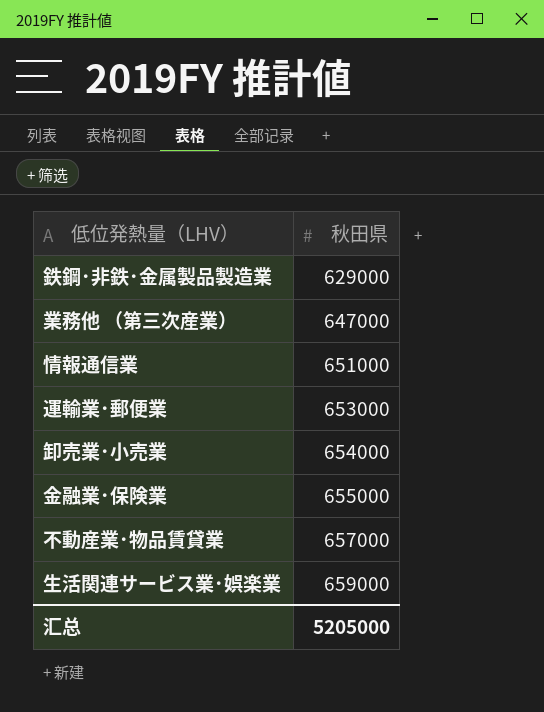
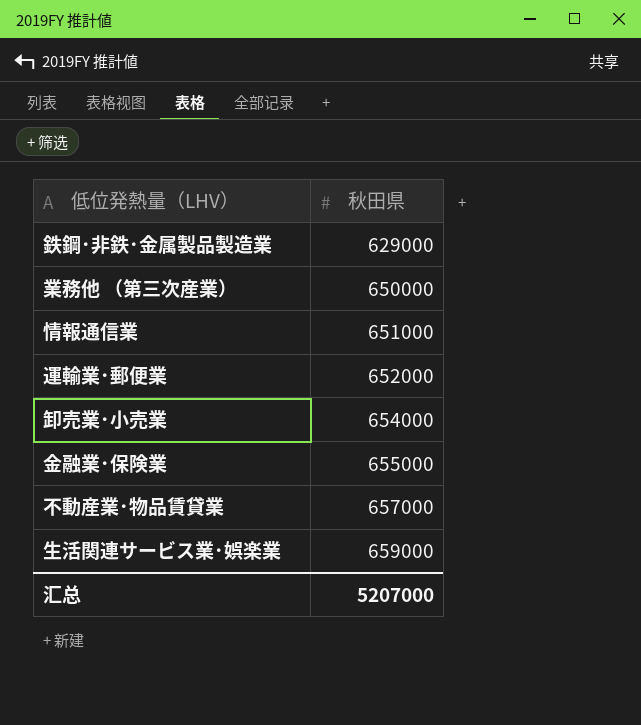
業務他 （第三次産業） | 秋田県: 647000 -> 650000
運輸業･郵便業 | 秋田県: 653000 -> 652000
汇总 | 秋田県: 5205000 -> 5207000

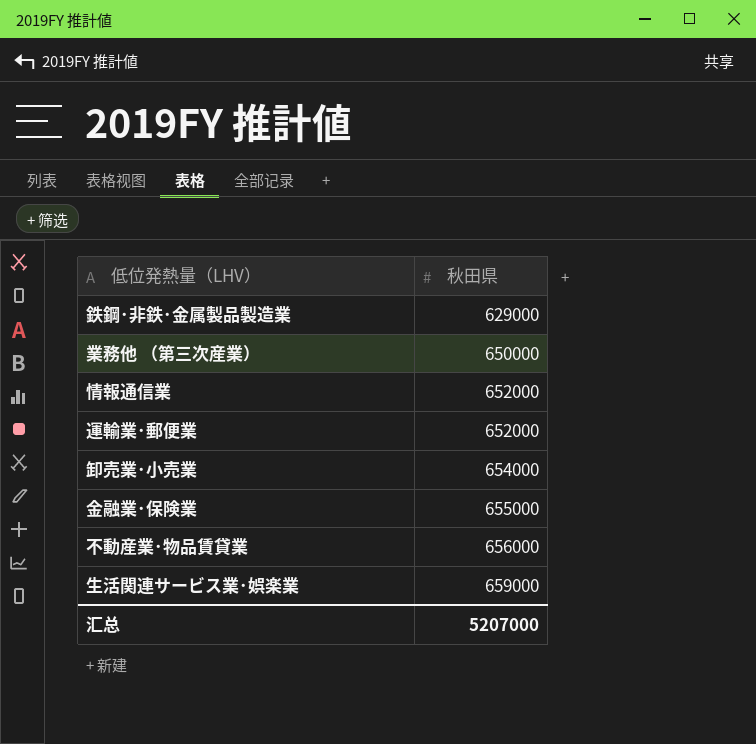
情報通信業 | 秋田県: 651000 -> 652000
不動産業･物品賃貸業 | 秋田県: 657000 -> 656000

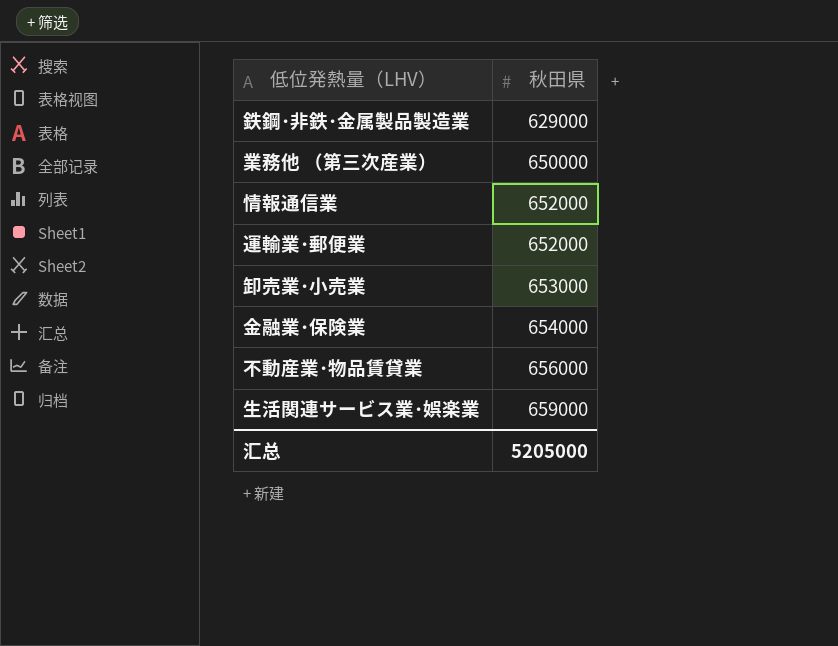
卸売業･小売業 | 秋田県: 654000 -> 653000
金融業･保険業 | 秋田県: 655000 -> 654000
汇总 | 秋田県: 5207000 -> 5205000

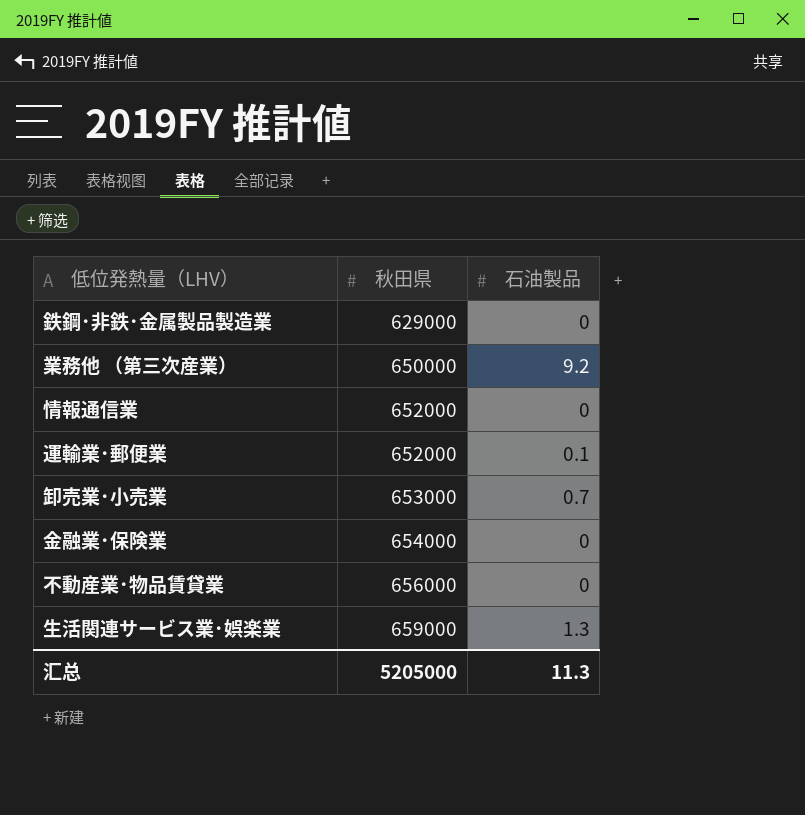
column 石油製品 | position: none -> 3

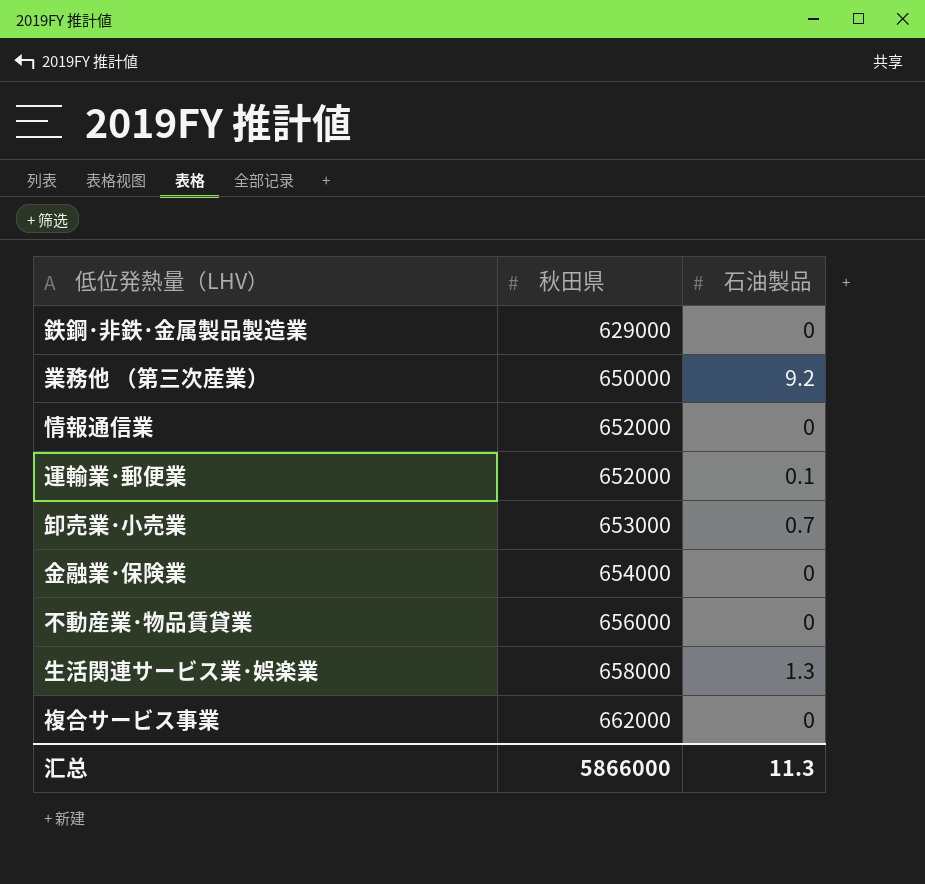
生活関連サービス業･娯楽業 | 秋田県: 659000 -> 658000
row 複合サービス事業: none -> 662000 | 0
汇总 | 秋田県: 5205000 -> 5866000

